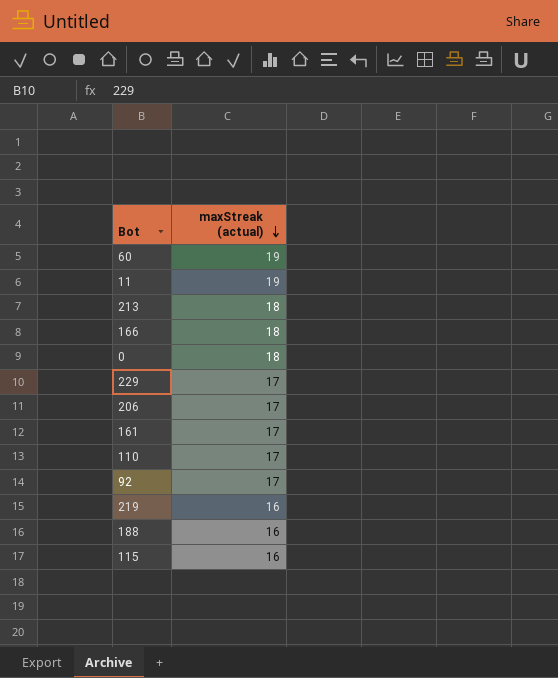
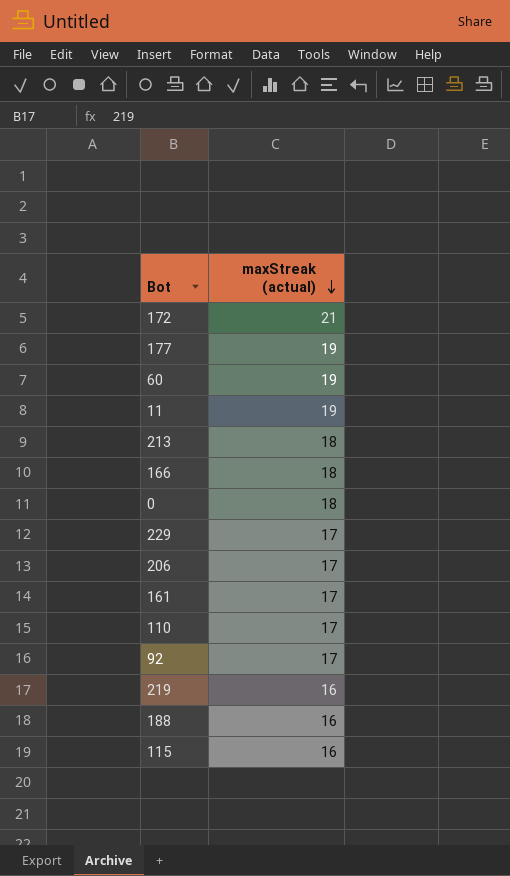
row 172: none -> 21
row 177: none -> 19

